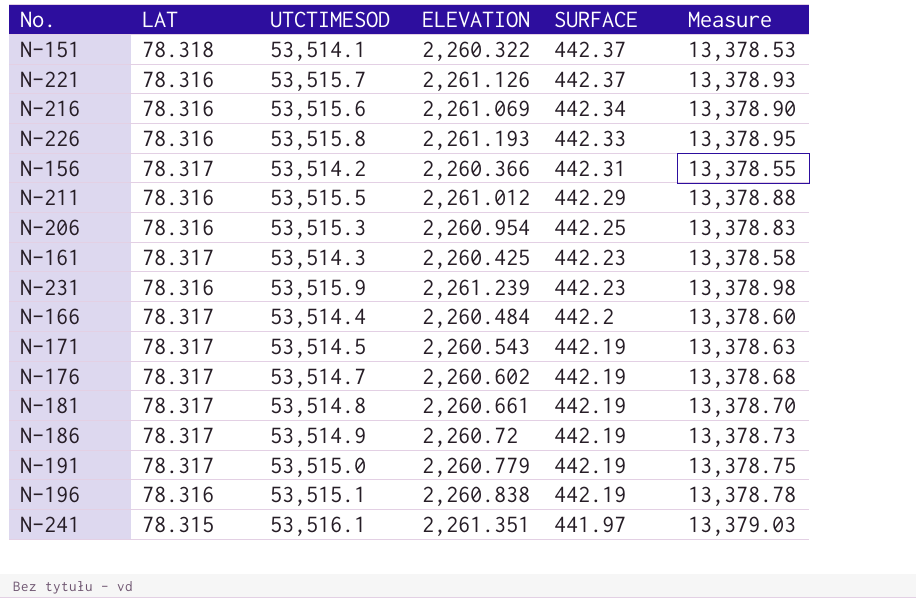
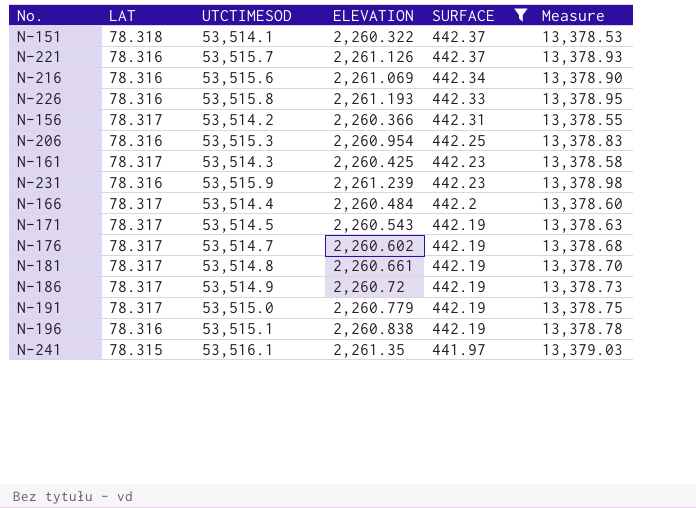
filter: none -> SURFACE != 442.29
N-241 | ELEVATION: 2,261.351 -> 2,261.35

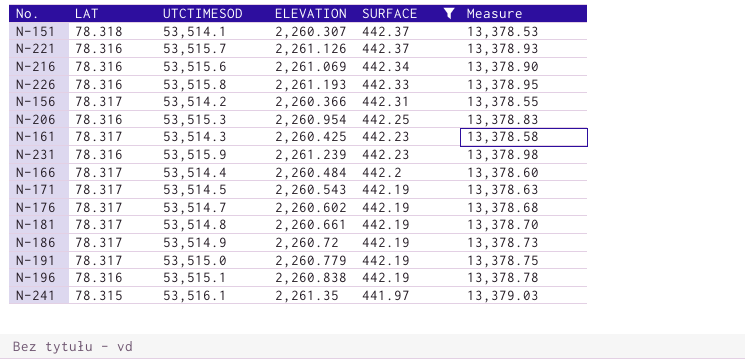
N-151 | ELEVATION: 2,260.322 -> 2,260.307

